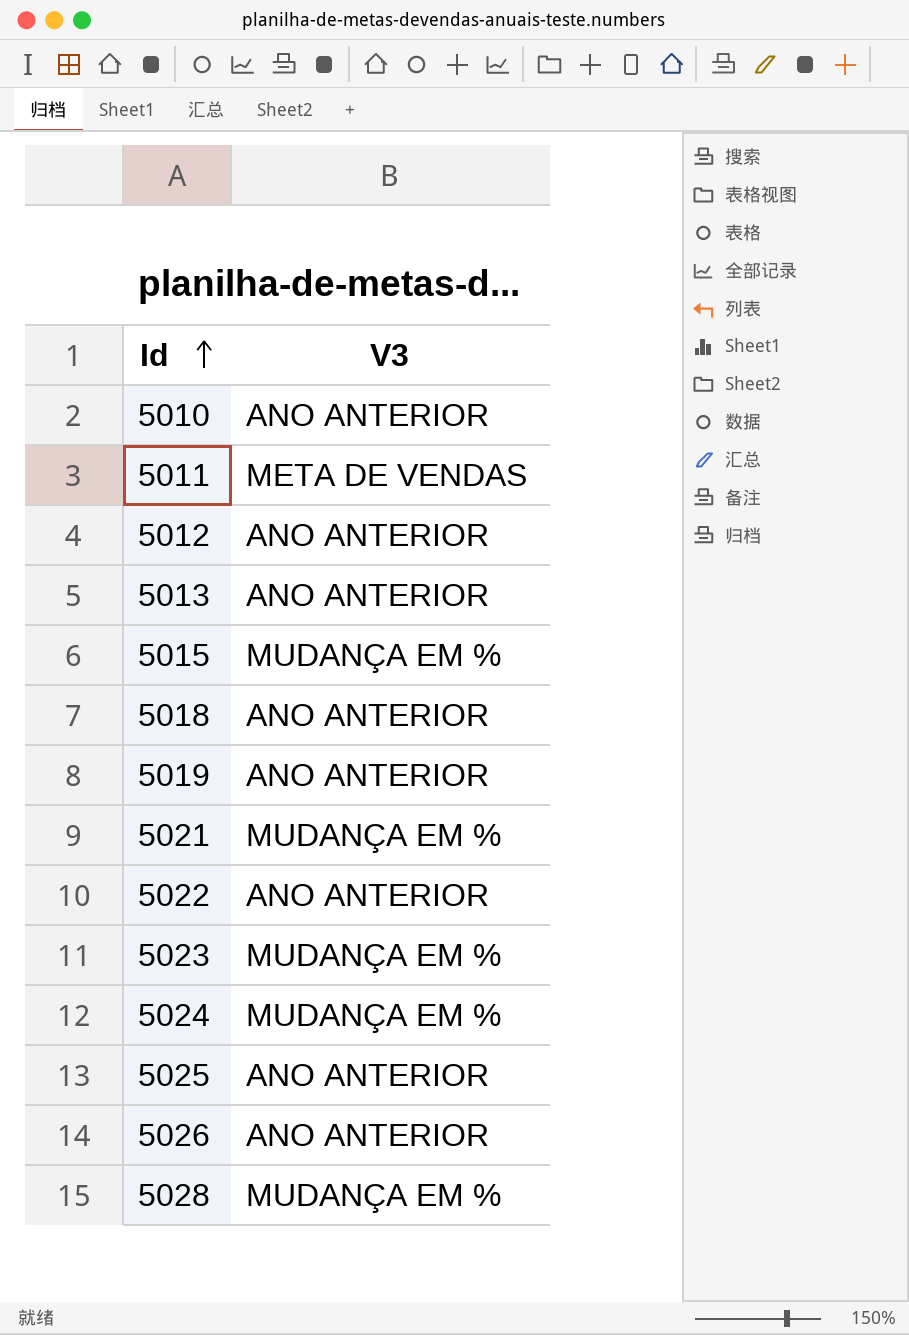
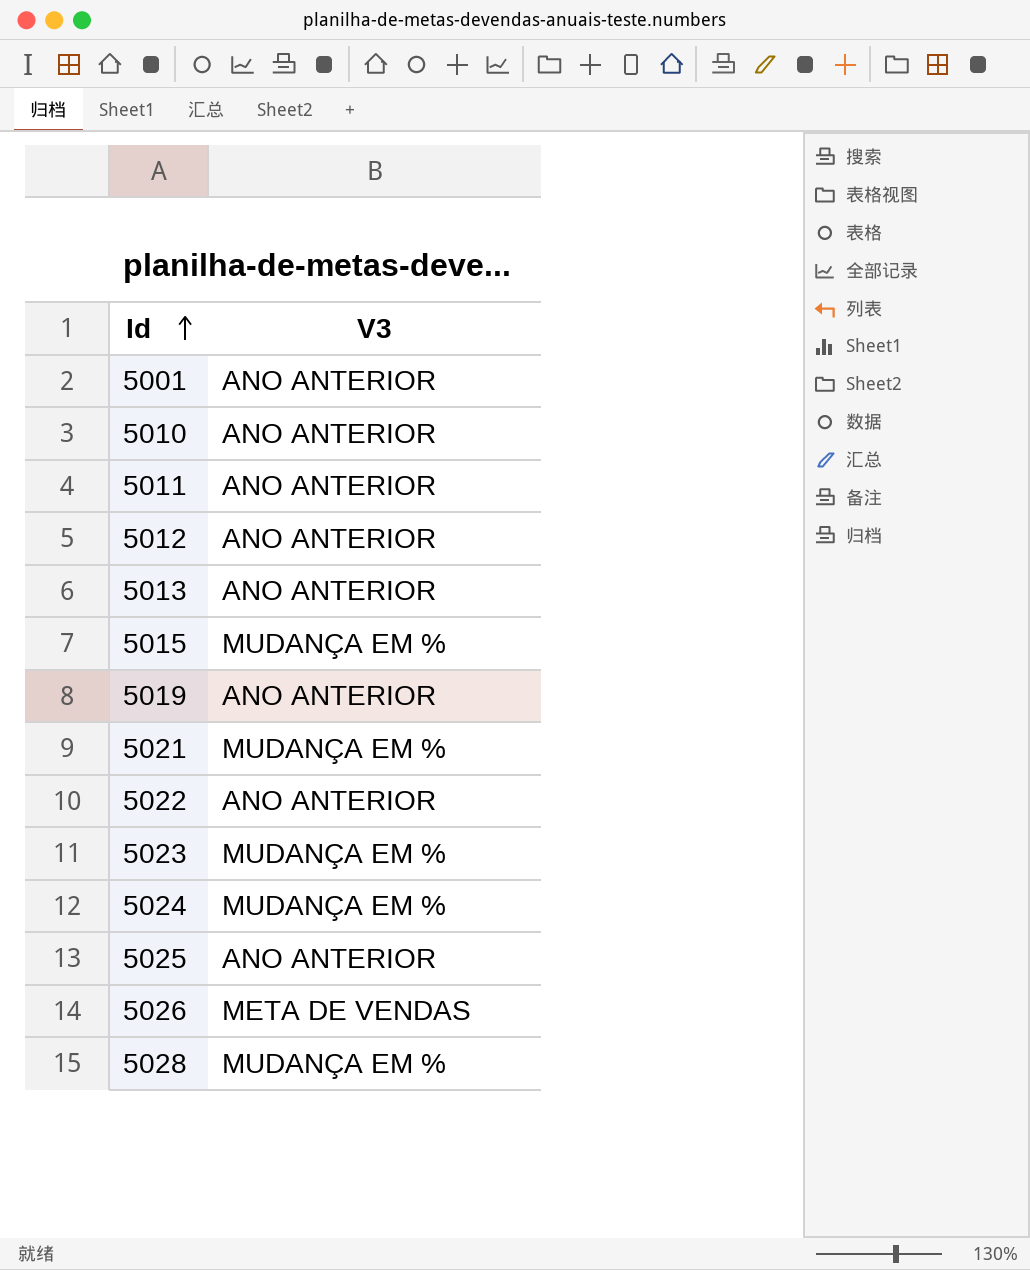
row 5018: ANO ANTERIOR -> none
row 5001: none -> ANO ANTERIOR
5011 | V3: META DE VENDAS -> ANO ANTERIOR
5026 | V3: ANO ANTERIOR -> META DE VENDAS

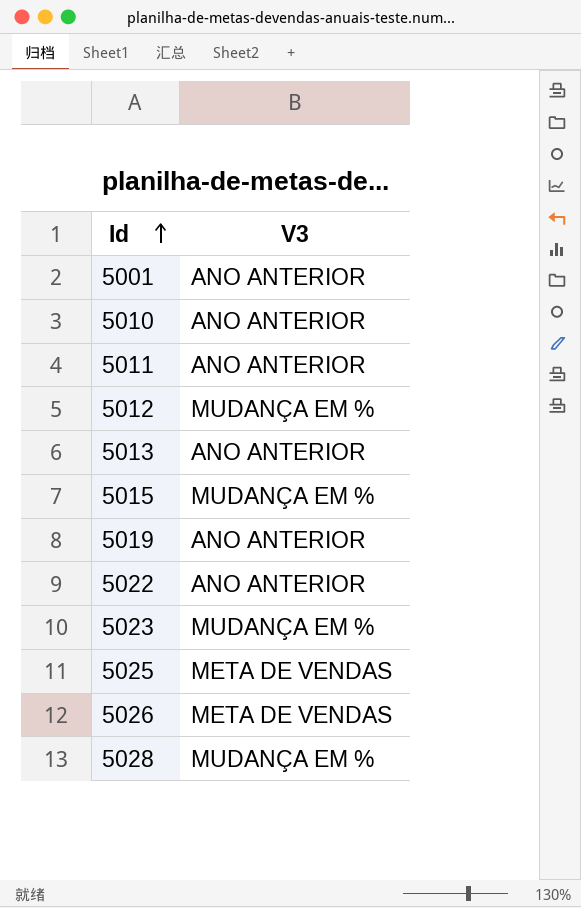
row 5021: MUDANÇA EM % -> none
row 5024: MUDANÇA EM % -> none
5012 | V3: ANO ANTERIOR -> MUDANÇA EM %
5025 | V3: ANO ANTERIOR -> META DE VENDAS

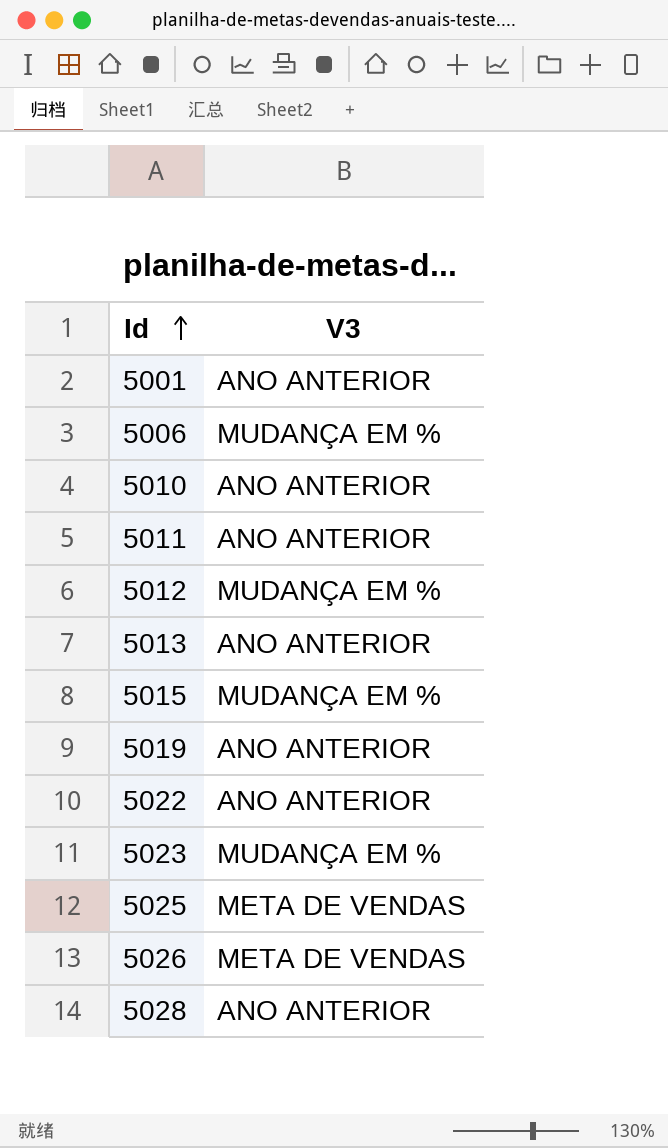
row 5006: none -> MUDANÇA EM %
5028 | V3: MUDANÇA EM % -> ANO ANTERIOR

